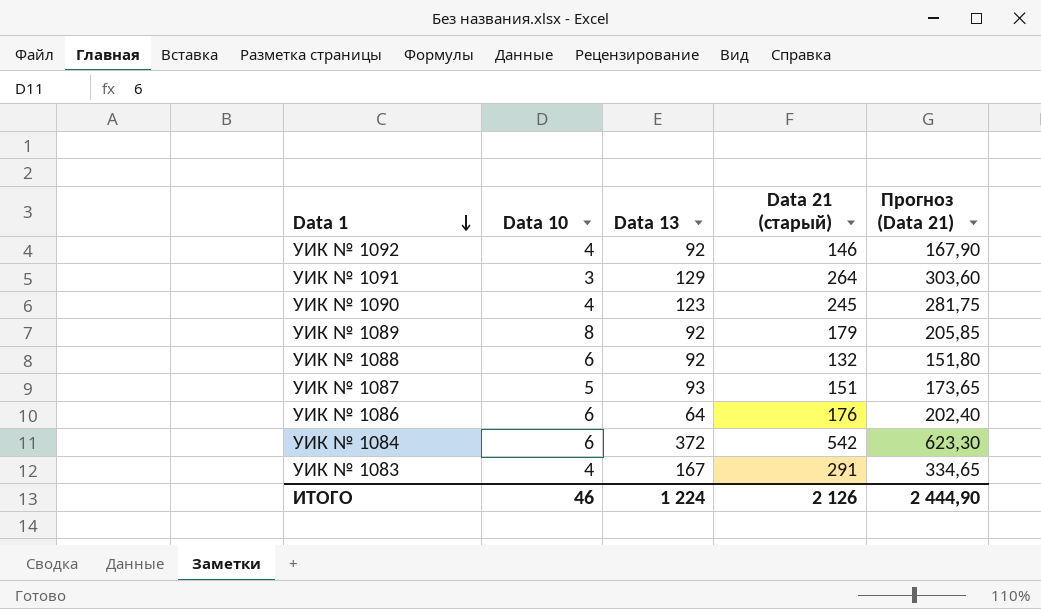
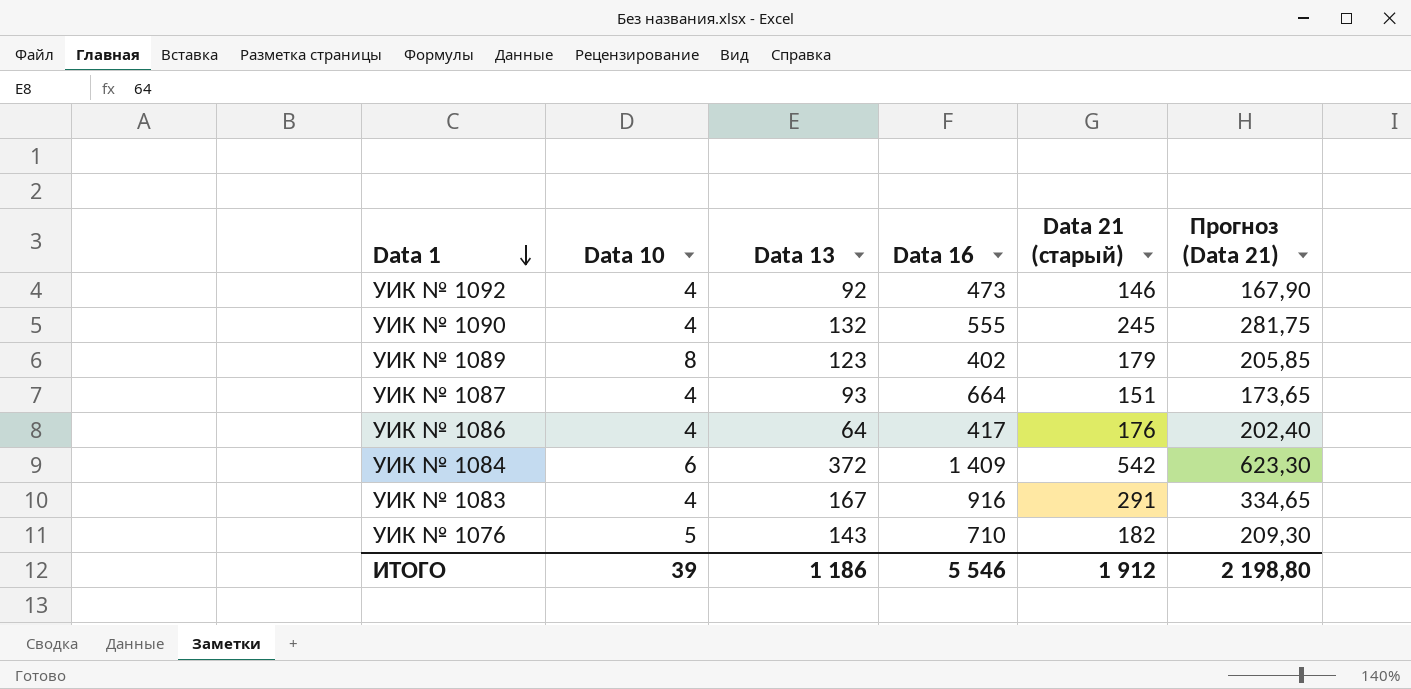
column Data 16 | position: none -> 4
row УИК № 1091: 3 | 129 | 264 | 303,60 -> none
row УИК № 1088: 6 | 92 | 132 | 151,80 -> none
УИК № 1090 | Data 13: 123 -> 132
УИК № 1089 | Data 13: 92 -> 123
УИК № 1087 | Data 10: 5 -> 4
УИК № 1086 | Data 10: 6 -> 4
row УИК № 1076: none -> 5 | 143 | 710 | 182 | 209,30
ИТОГО | Data 10: 46 -> 39
ИТОГО | Data 13: 1 224 -> 1 186
ИТОГО | Data 21 (старый): 2 126 -> 1 912
ИТОГО | Прогноз (Data 21): 2 444,90 -> 2 198,80

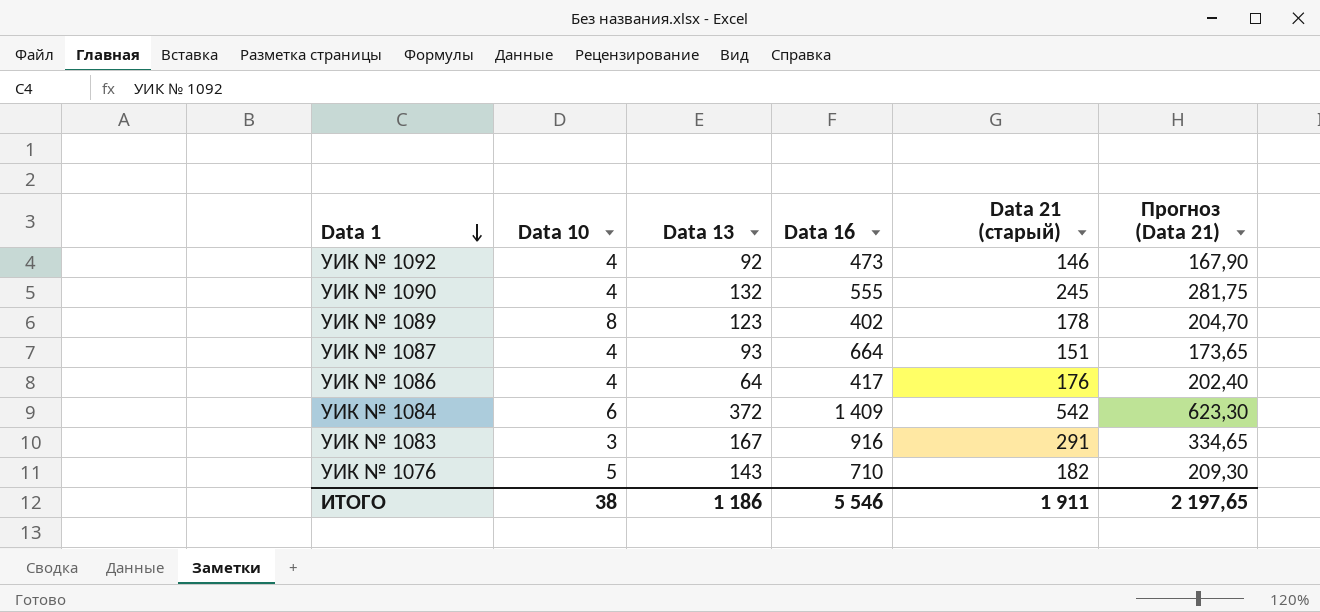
УИК № 1089 | Data 21 (старый): 179 -> 178
УИК № 1089 | Прогноз (Data 21): 205,85 -> 204,70
УИК № 1083 | Data 10: 4 -> 3
ИТОГО | Data 10: 39 -> 38
ИТОГО | Data 21 (старый): 1 912 -> 1 911
ИТОГО | Прогноз (Data 21): 2 198,80 -> 2 197,65

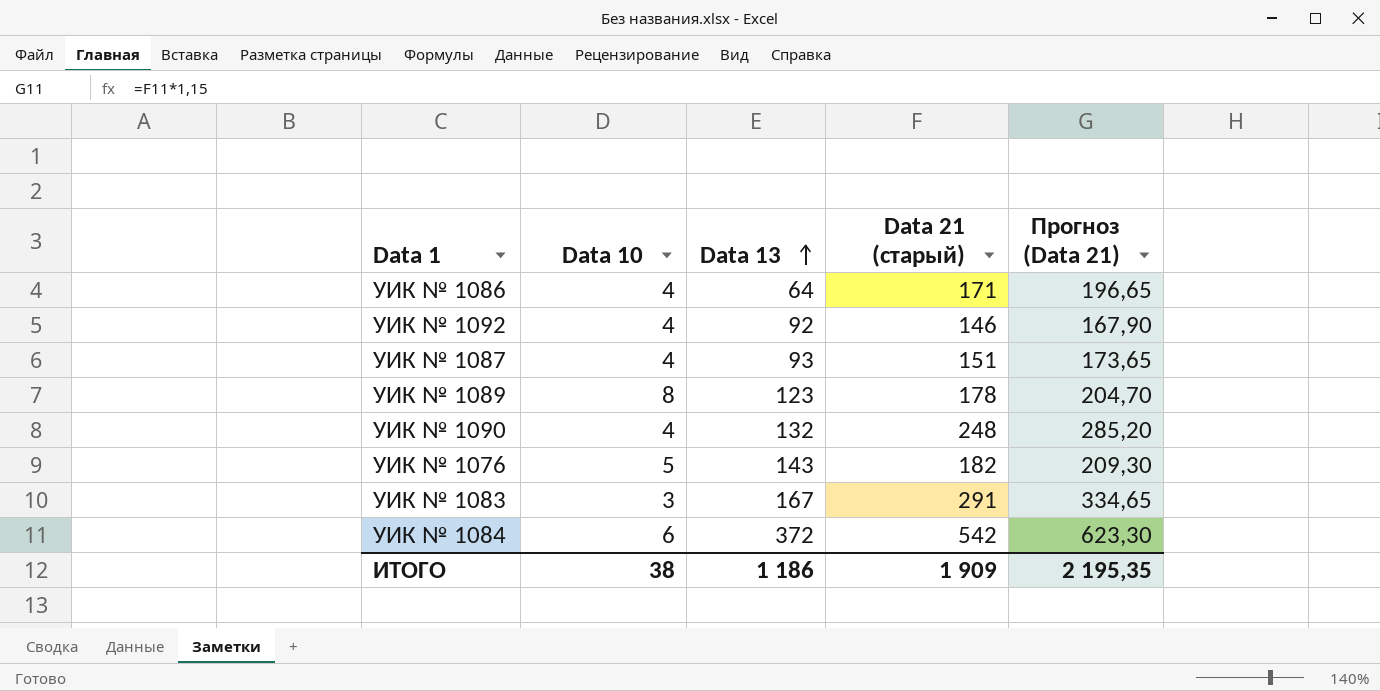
row order: Data 1 descending -> Data 13 ascending
column Data 16 | position: 4 -> none
УИК № 1086 | Data 21 (старый): 176 -> 171
УИК № 1086 | Прогноз (Data 21): 202,40 -> 196,65
УИК № 1090 | Data 21 (старый): 245 -> 248
УИК № 1090 | Прогноз (Data 21): 281,75 -> 285,20
ИТОГО | Data 21 (старый): 1 911 -> 1 909
ИТОГО | Прогноз (Data 21): 2 197,65 -> 2 195,35

